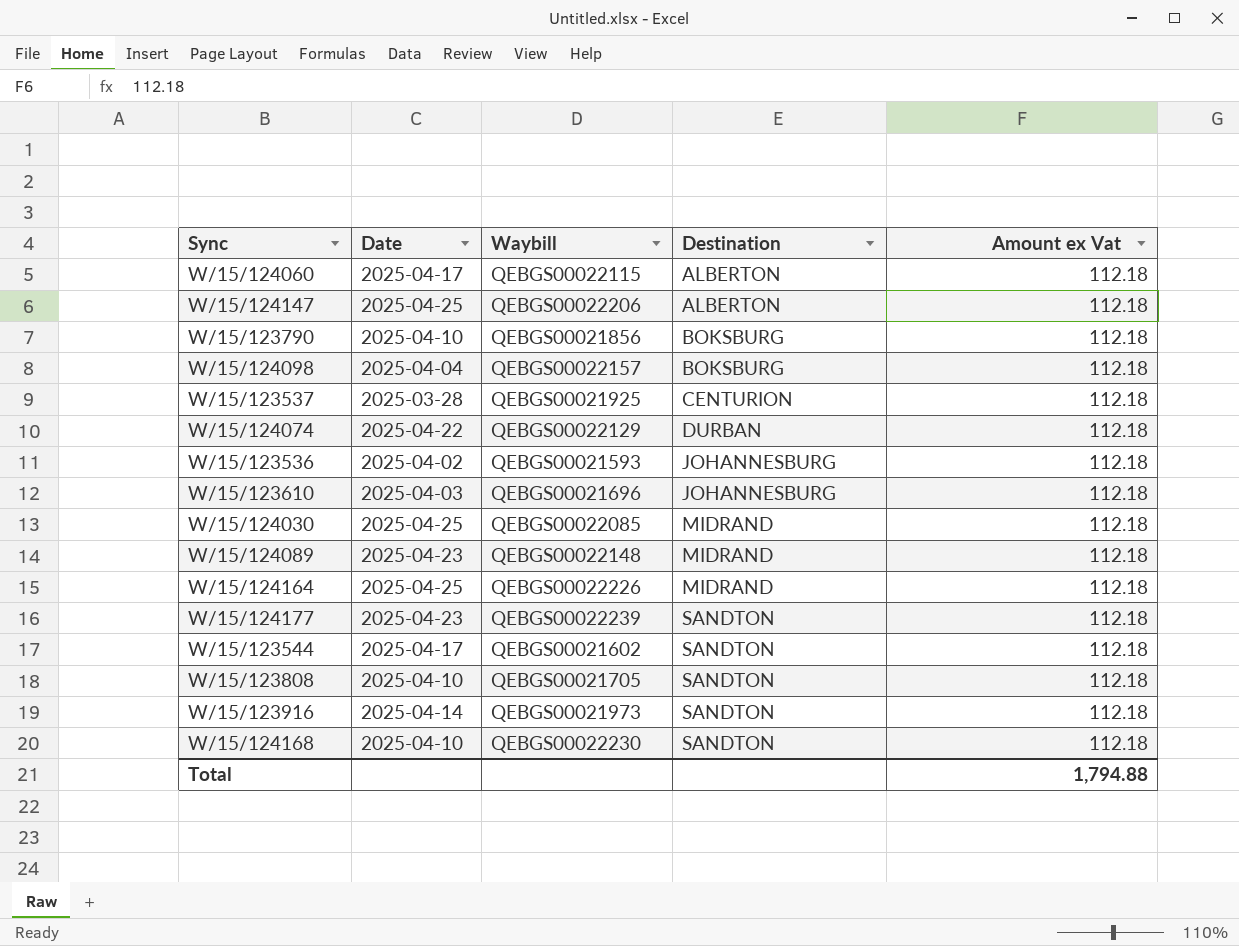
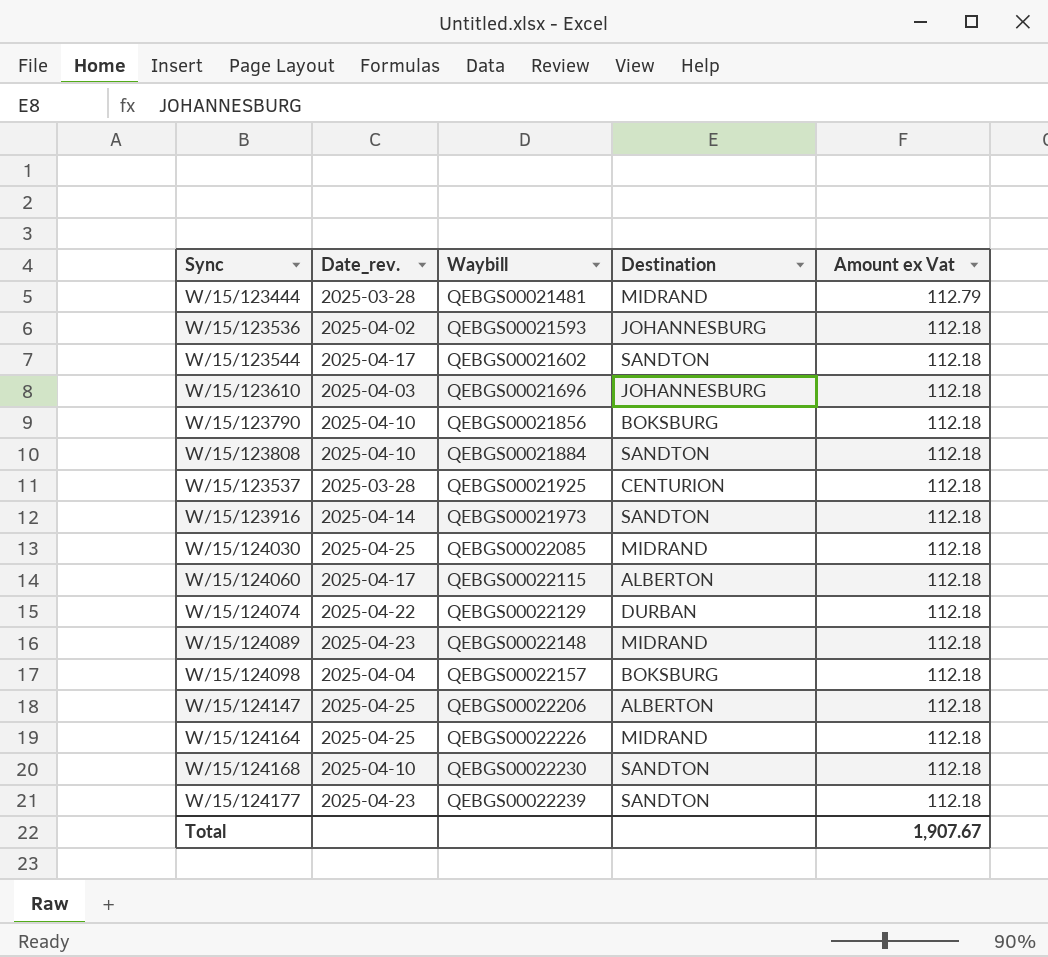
row order: Destination ascending -> Waybill ascending
column name: Date -> Date_rev.
row W/15/123444: none -> 2025-03-28 | QEBGS00021481 | MIDRAND | 112.79
W/15/123808 | Waybill: QEBGS00021705 -> QEBGS00021884
Total | Amount ex Vat: 1,794.88 -> 1,907.67

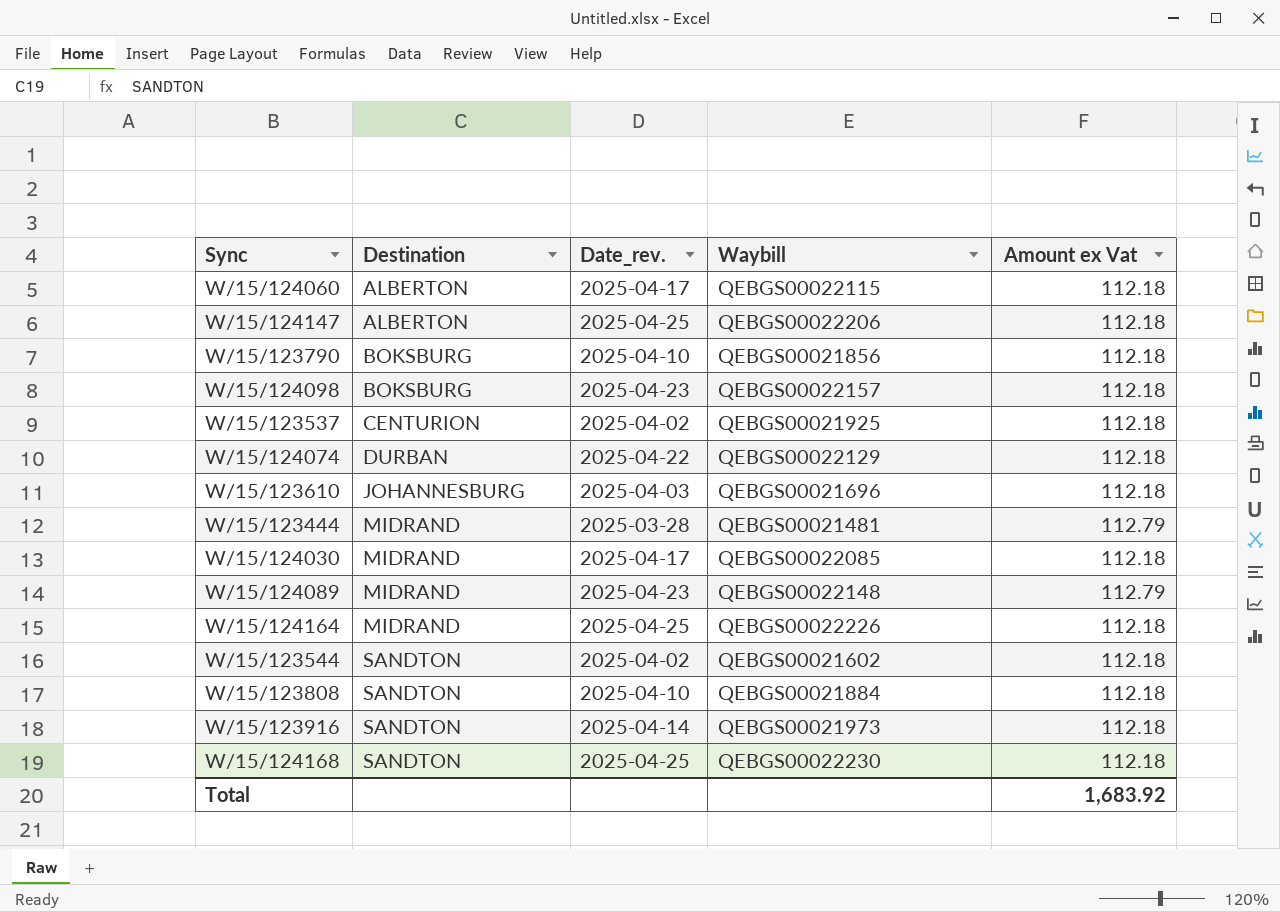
row order: Waybill ascending -> Destination ascending
column Destination | position: 4 -> 2
row W/15/123536: 2025-04-02 | QEBGS00021593 | JOHANNESBURG | 112.18 -> none
row W/15/124177: 2025-04-23 | QEBGS00022239 | SANDTON | 112.18 -> none
W/15/124098 | Date_rev.: 2025-04-04 -> 2025-04-23
W/15/123537 | Date_rev.: 2025-03-28 -> 2025-04-02
W/15/124030 | Date_rev.: 2025-04-25 -> 2025-04-17
W/15/124089 | Amount ex Vat: 112.18 -> 112.79
W/15/123544 | Date_rev.: 2025-04-17 -> 2025-04-02
W/15/124168 | Date_rev.: 2025-04-10 -> 2025-04-25
Total | Amount ex Vat: 1,907.67 -> 1,683.92

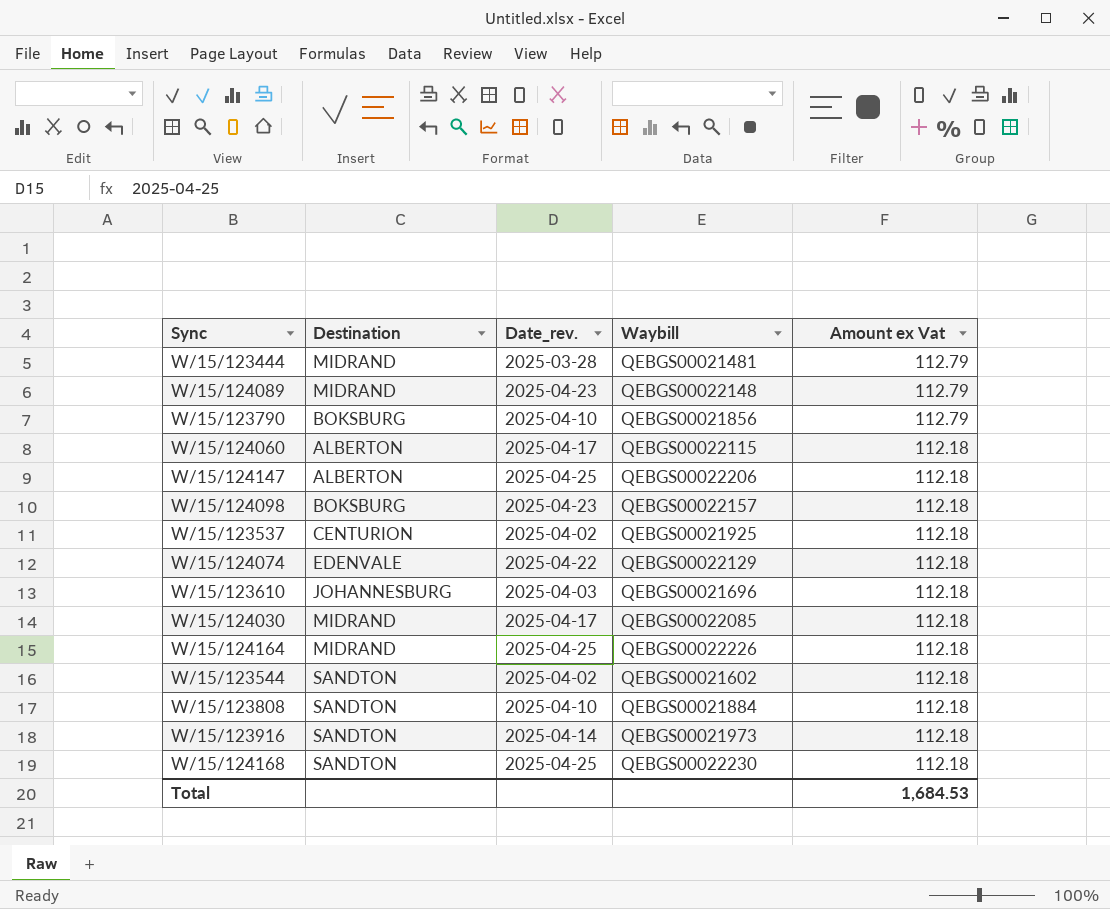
row order: Destination ascending -> Amount ex Vat descending
W/15/123790 | Amount ex Vat: 112.18 -> 112.79
W/15/124074 | Destination: DURBAN -> EDENVALE
Total | Amount ex Vat: 1,683.92 -> 1,684.53

